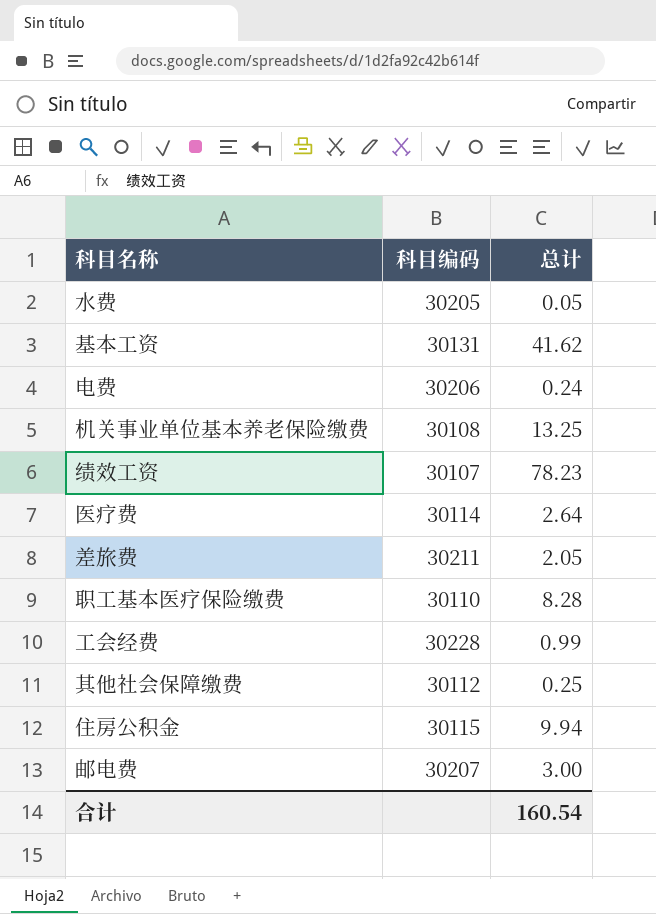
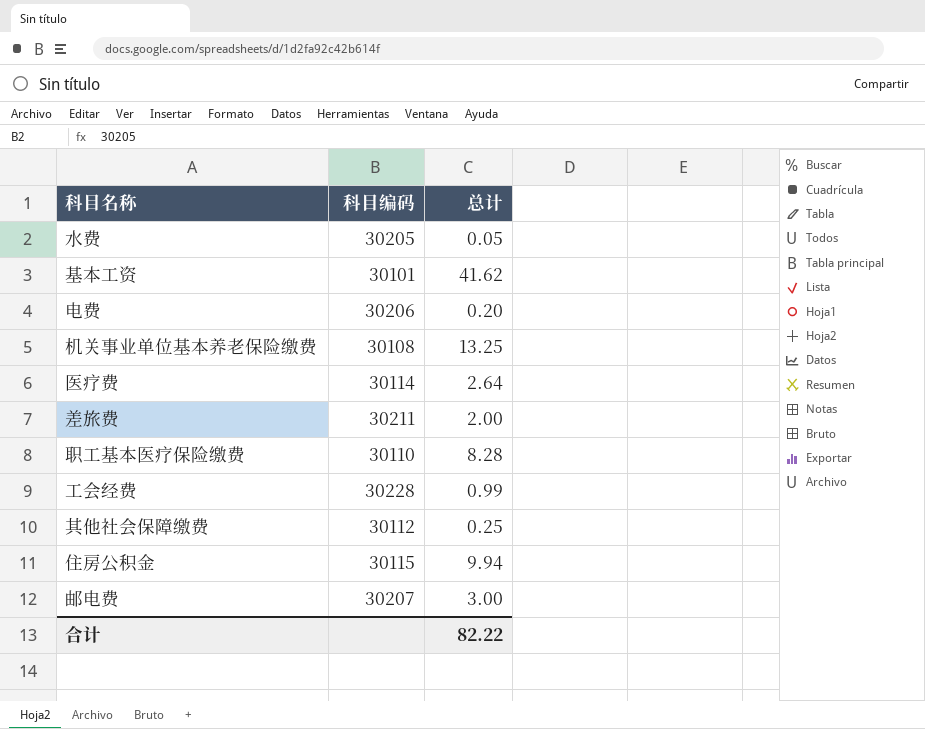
row 绩效工资: 30107 | 78.23 -> none
基本工资 | 科目编码: 30131 -> 30101
电费 | 总计: 0.24 -> 0.20
差旅费 | 总计: 2.05 -> 2.00
合计 | 总计: 160.54 -> 82.22

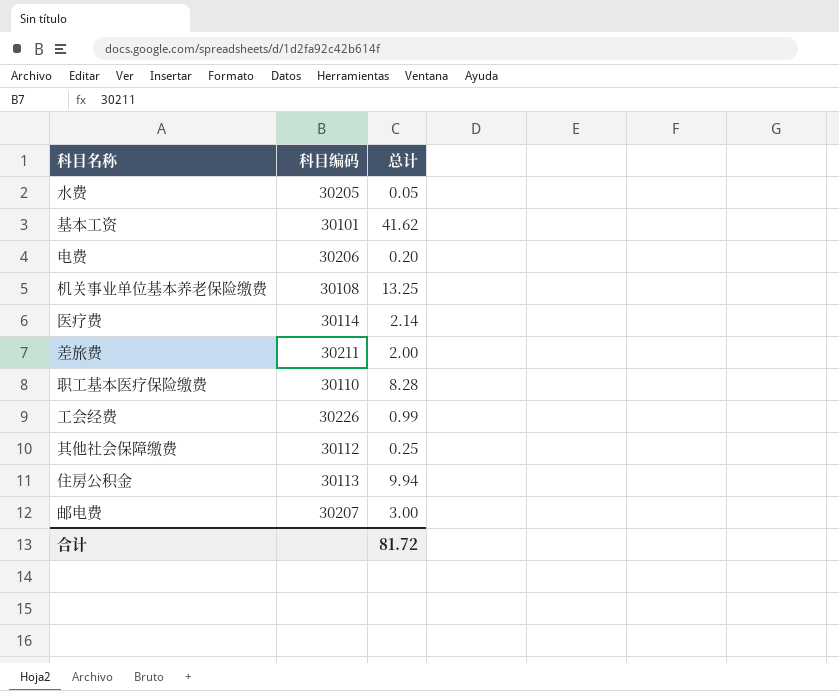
医疗费 | 总计: 2.64 -> 2.14
工会经费 | 科目编码: 30228 -> 30226
住房公积金 | 科目编码: 30115 -> 30113
合计 | 总计: 82.22 -> 81.72

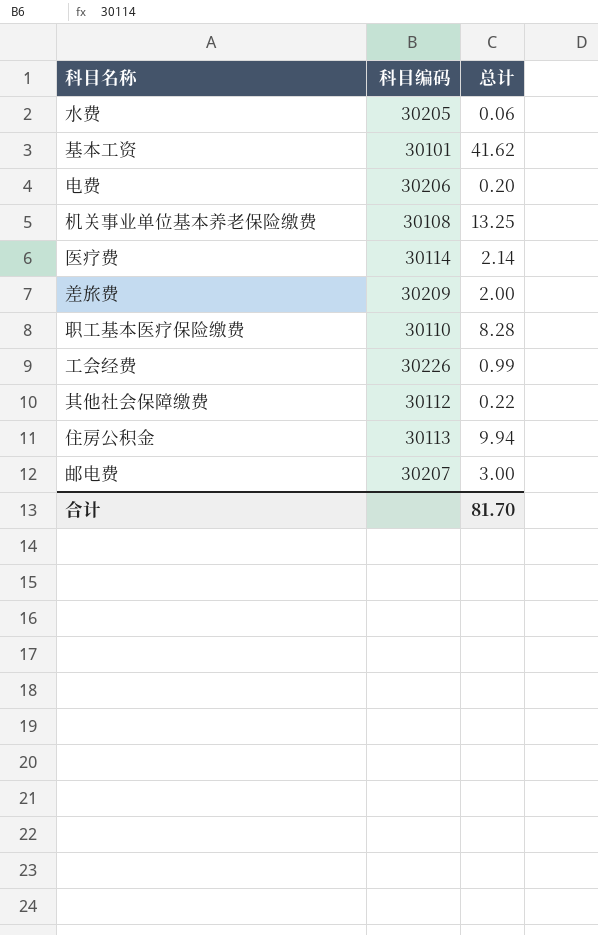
水费 | 总计: 0.05 -> 0.06
差旅费 | 科目编码: 30211 -> 30209
其他社会保障缴费 | 总计: 0.25 -> 0.22
合计 | 总计: 81.72 -> 81.70

